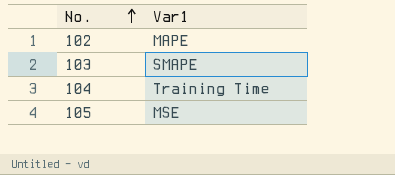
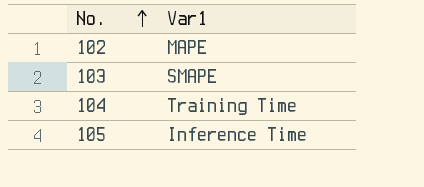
105 | Var1: MSE -> Inference Time

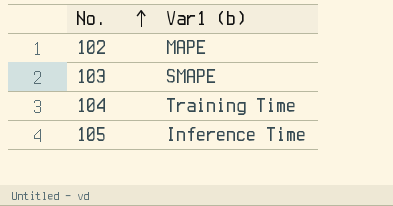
column name: Var1 -> Var1 (b)

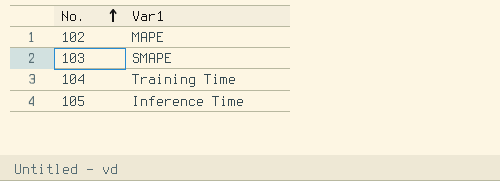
column name: Var1 (b) -> Var1

